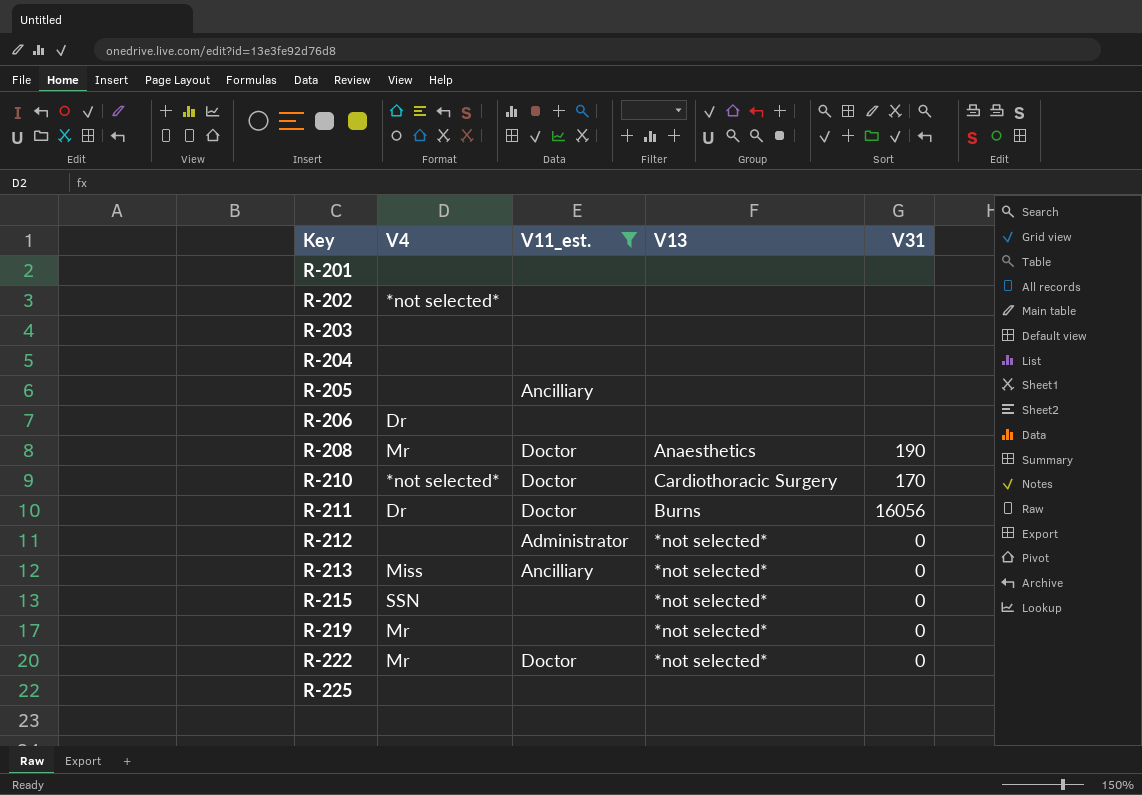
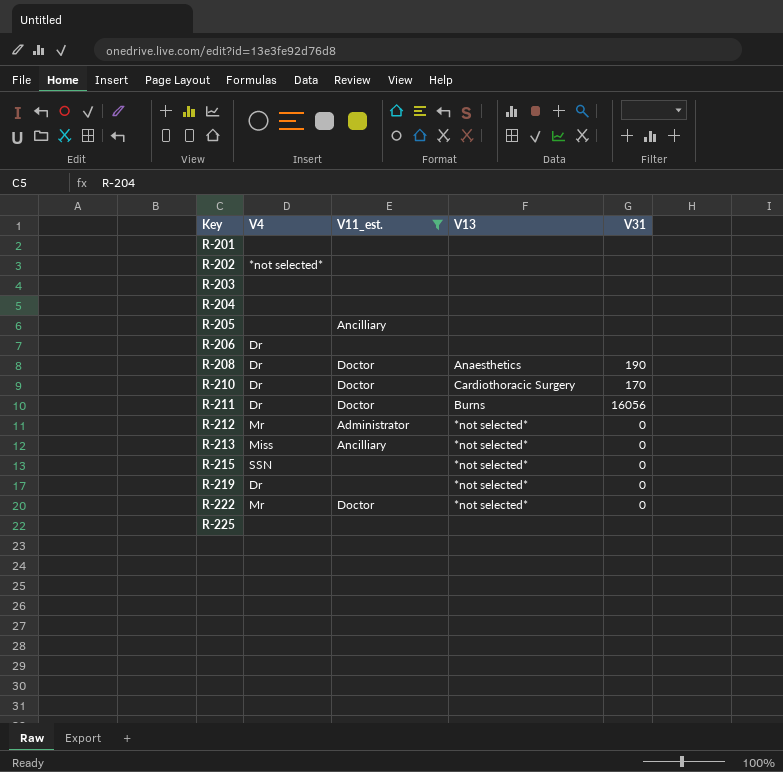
R-208 | V4: Mr -> Dr
R-210 | V4: *not selected* -> Dr
R-212 | V4: none -> Mr
R-219 | V4: Mr -> Dr

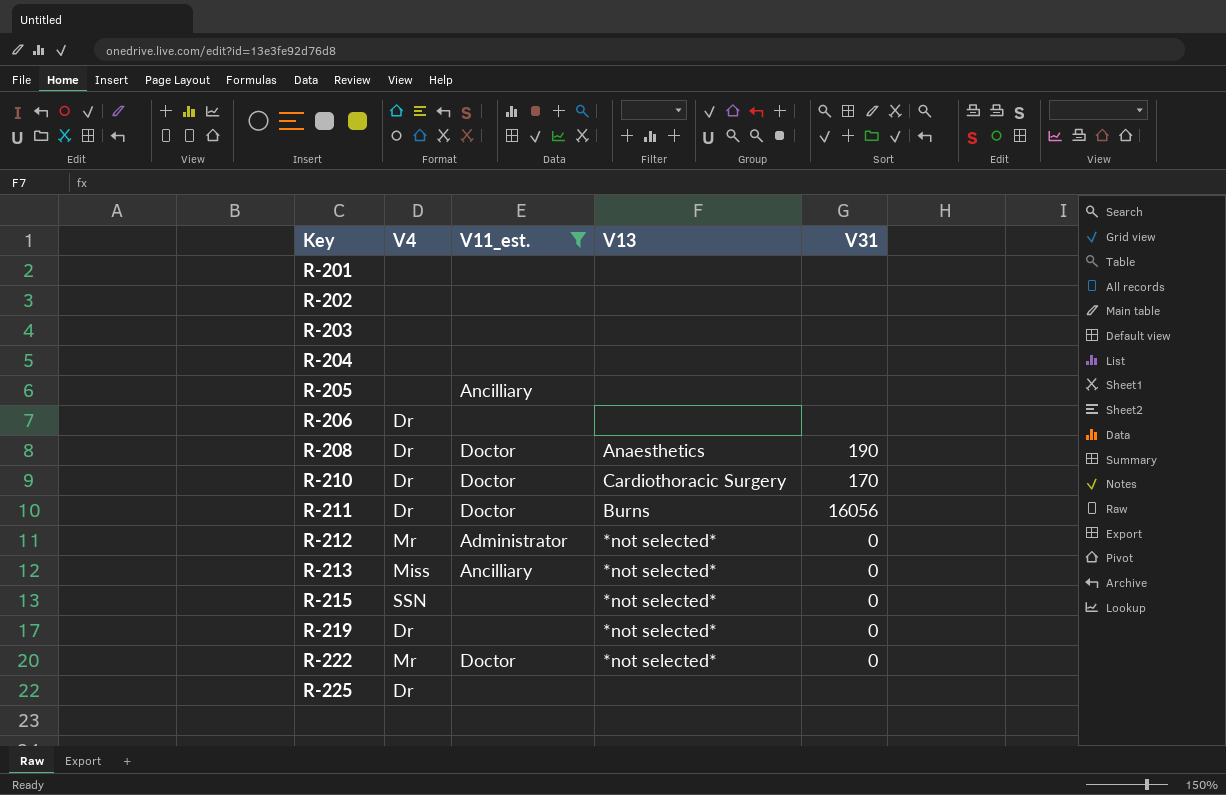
R-202 | V4: *not selected* -> none
R-225 | V4: none -> Dr

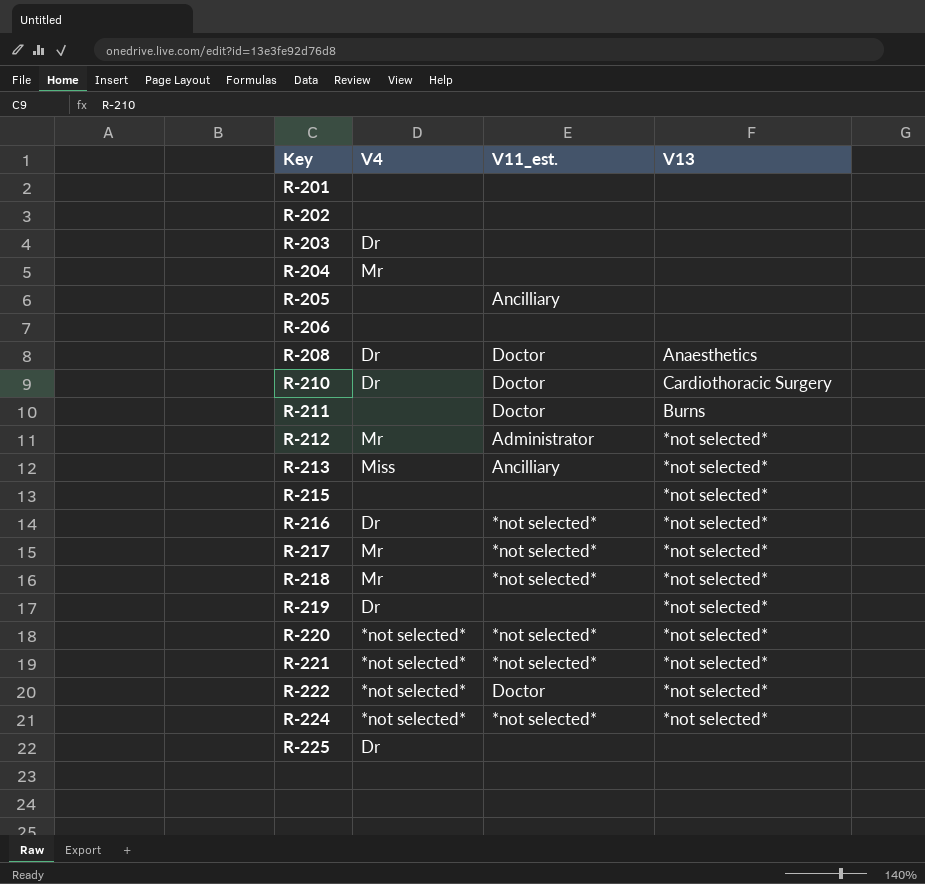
filter: V11_est. != *not selected* -> none
column V31 | position: 5 -> none
R-203 | V4: none -> Dr
R-204 | V4: none -> Mr
R-206 | V4: Dr -> none
R-211 | V4: Dr -> none
R-215 | V4: SSN -> none
R-222 | V4: Mr -> *not selected*

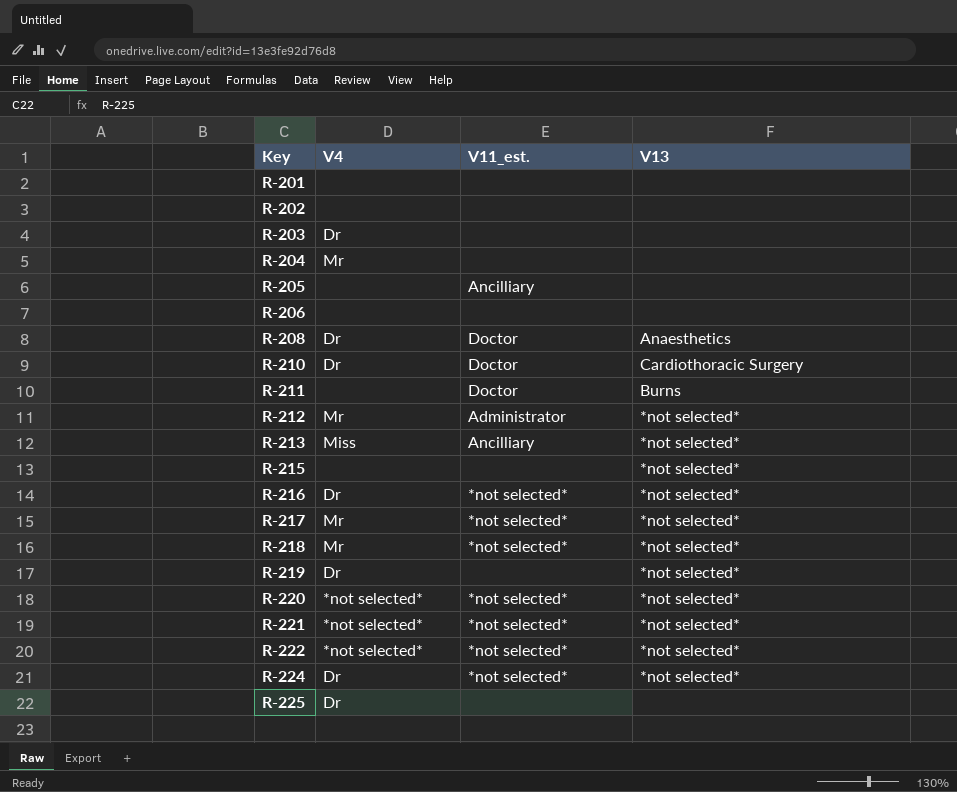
R-222 | V11_est.: Doctor -> *not selected*
R-224 | V4: *not selected* -> Dr

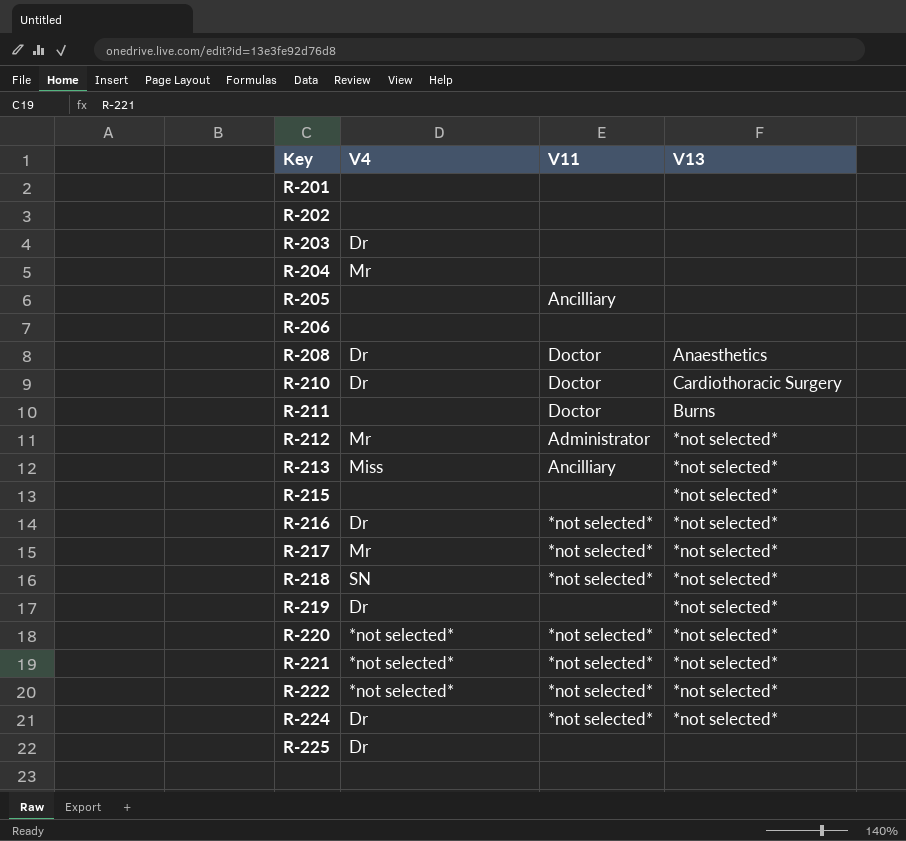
column name: V11_est. -> V11
R-218 | V4: Mr -> SN

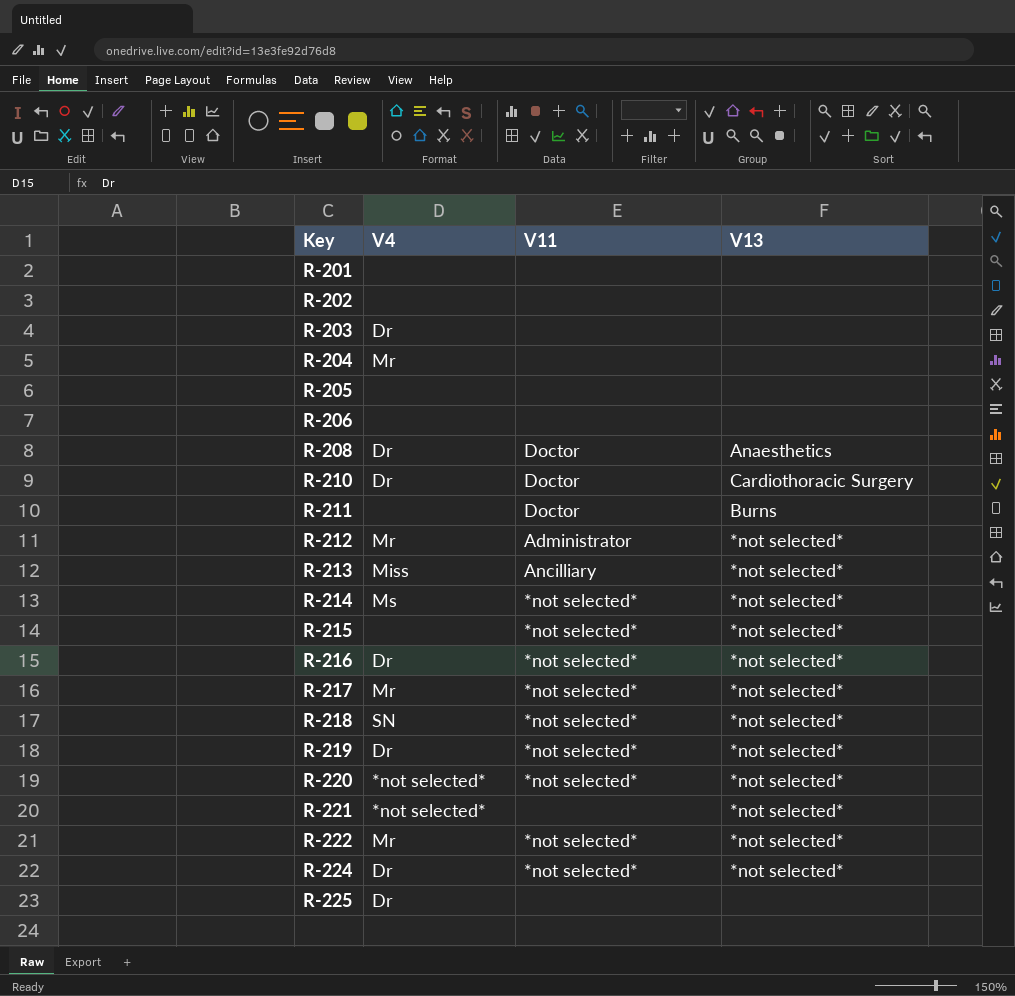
R-205 | V11: Ancilliary -> none
row R-214: none -> Ms | *not selected* | *not selected*
R-215 | V11: none -> *not selected*
R-219 | V11: none -> *not selected*
R-221 | V11: *not selected* -> none
R-222 | V4: *not selected* -> Mr

